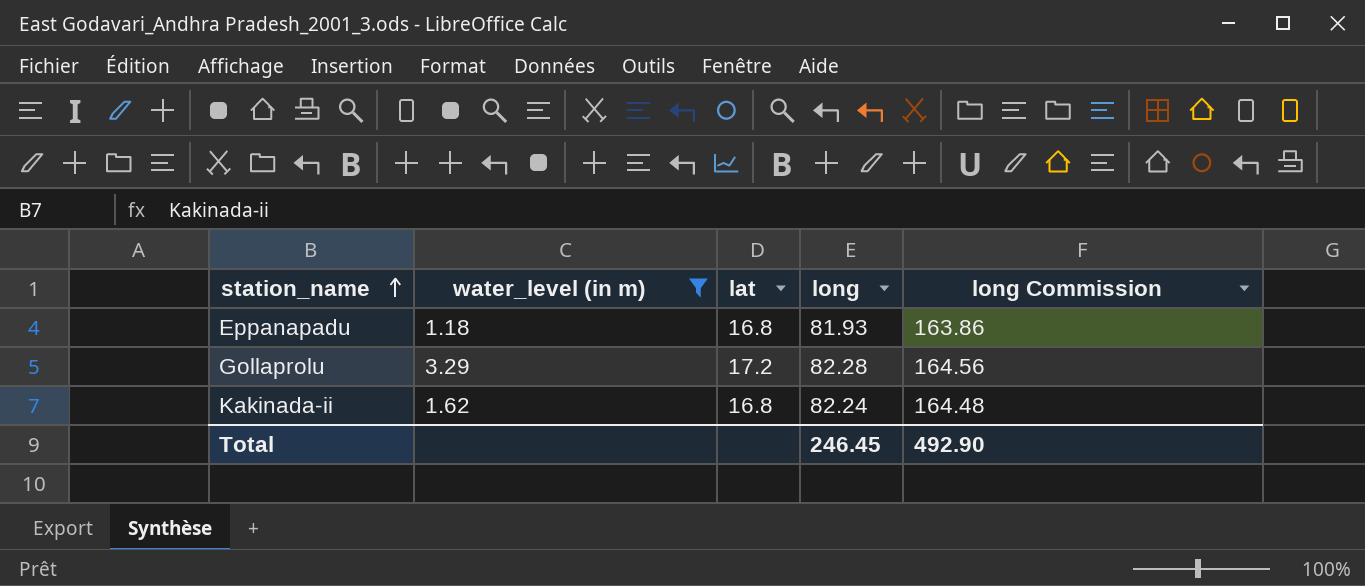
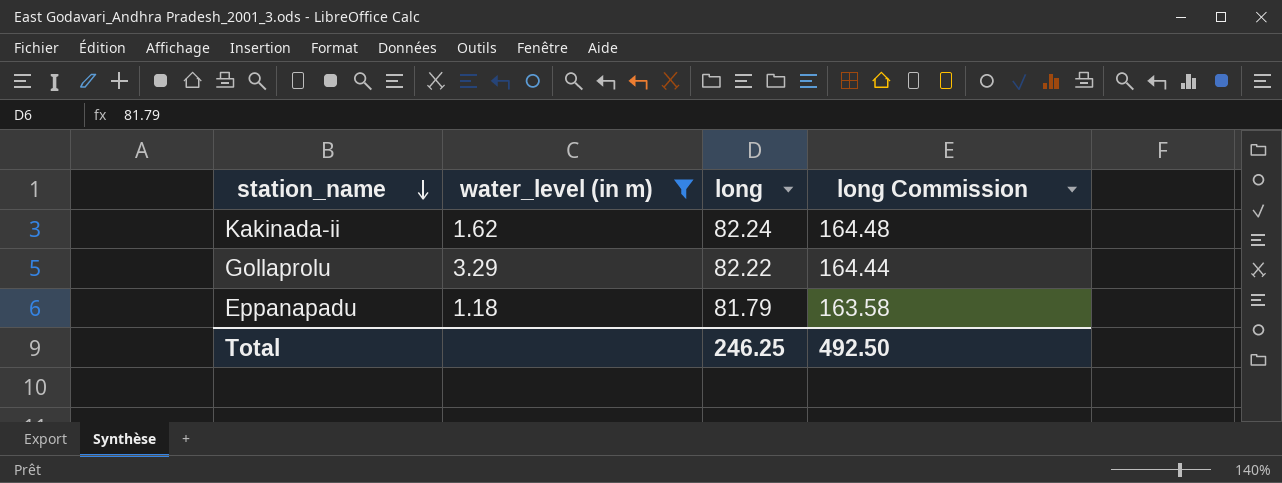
row order: station_name ascending -> station_name descending
column lat | position: 3 -> none
Gollaprolu | long: 82.28 -> 82.22
Gollaprolu | long Commission: 164.56 -> 164.44
Eppanapadu | long: 81.93 -> 81.79
Eppanapadu | long Commission: 163.86 -> 163.58
Total | long: 246.45 -> 246.25
Total | long Commission: 492.90 -> 492.50

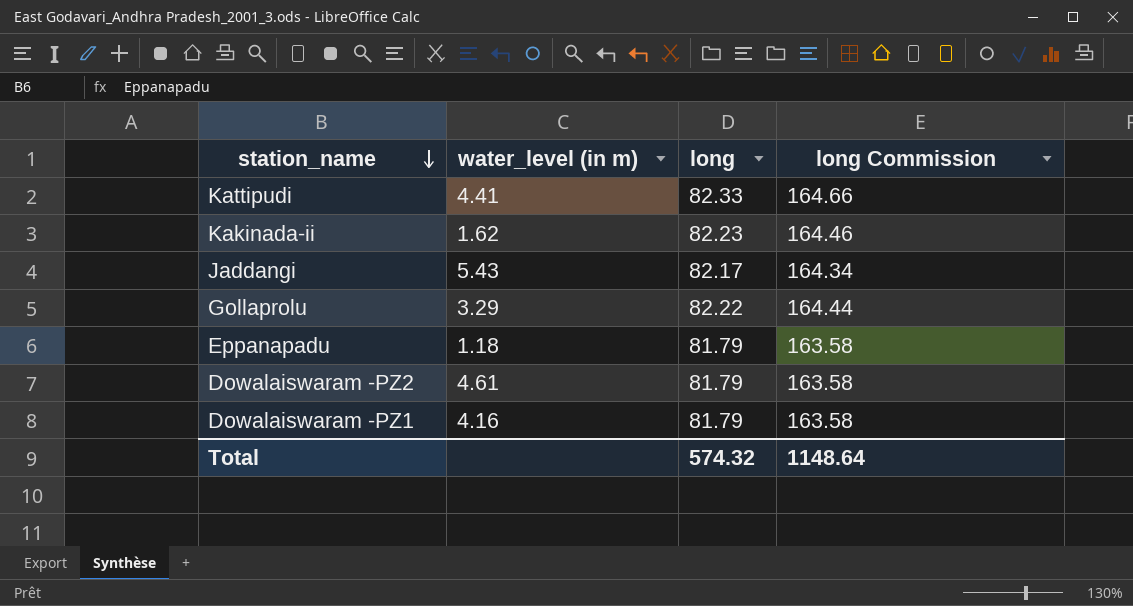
filter: water_level (in m) <= 3.29 -> none
Kakinada-ii | long: 82.24 -> 82.23
Kakinada-ii | long Commission: 164.48 -> 164.46
Total | long: 246.25 -> 574.32
Total | long Commission: 492.50 -> 1148.64

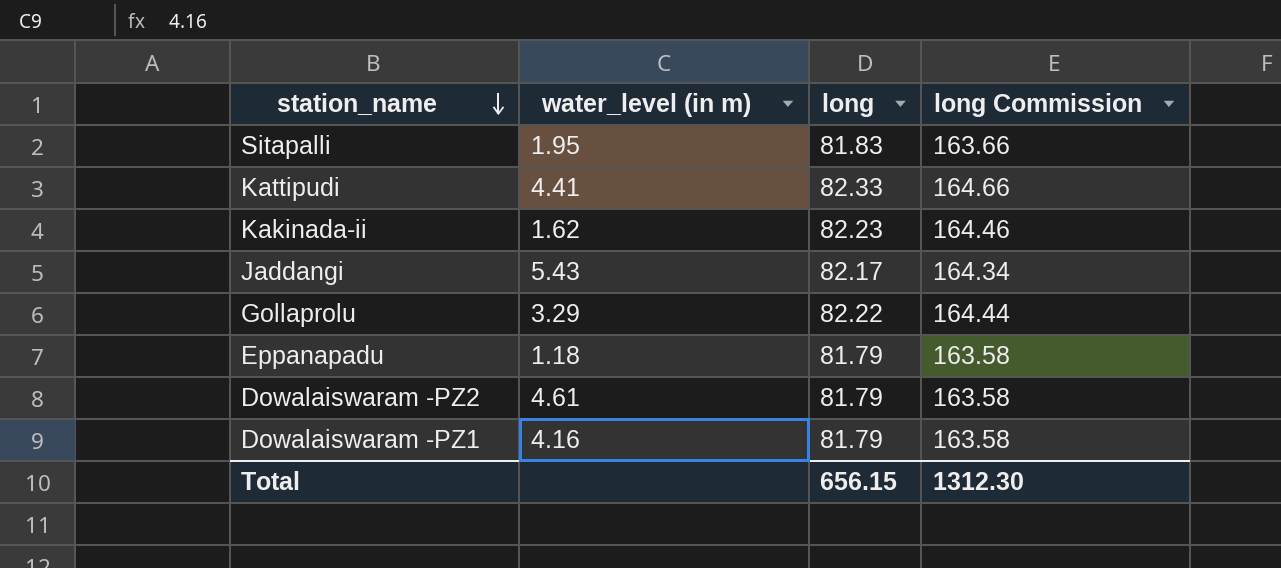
row Sitapalli: none -> 1.95 | 81.83 | 163.66
Total | long: 574.32 -> 656.15
Total | long Commission: 1148.64 -> 1312.30

